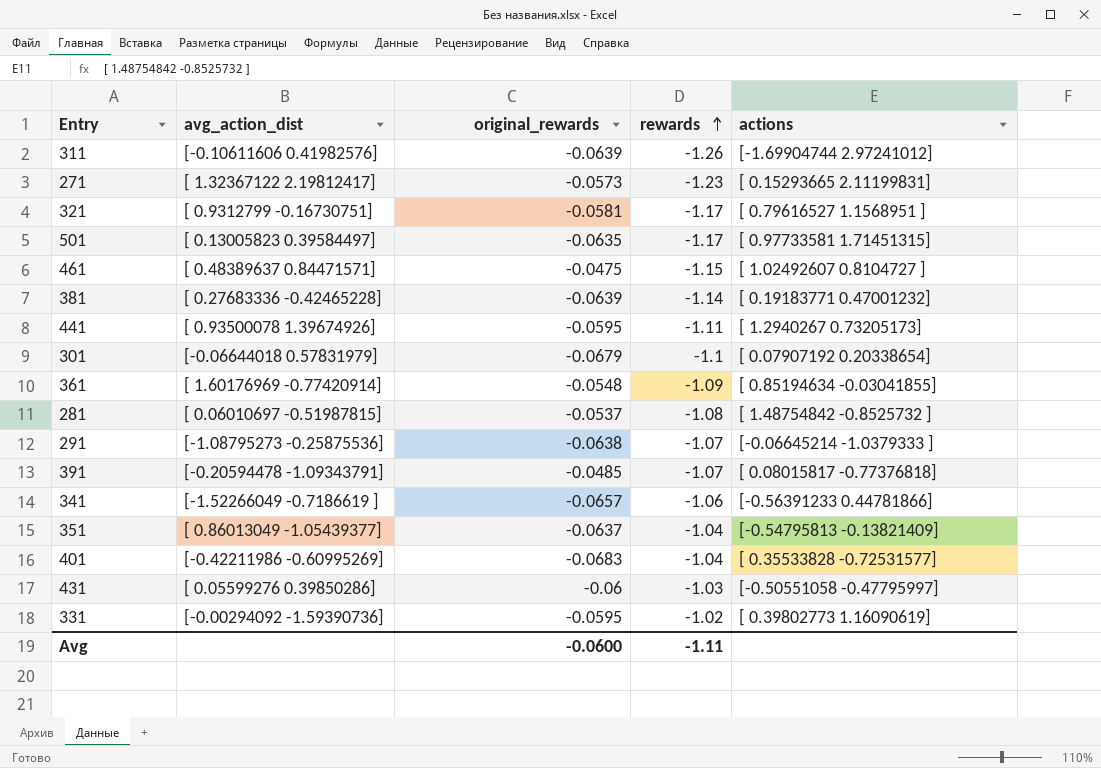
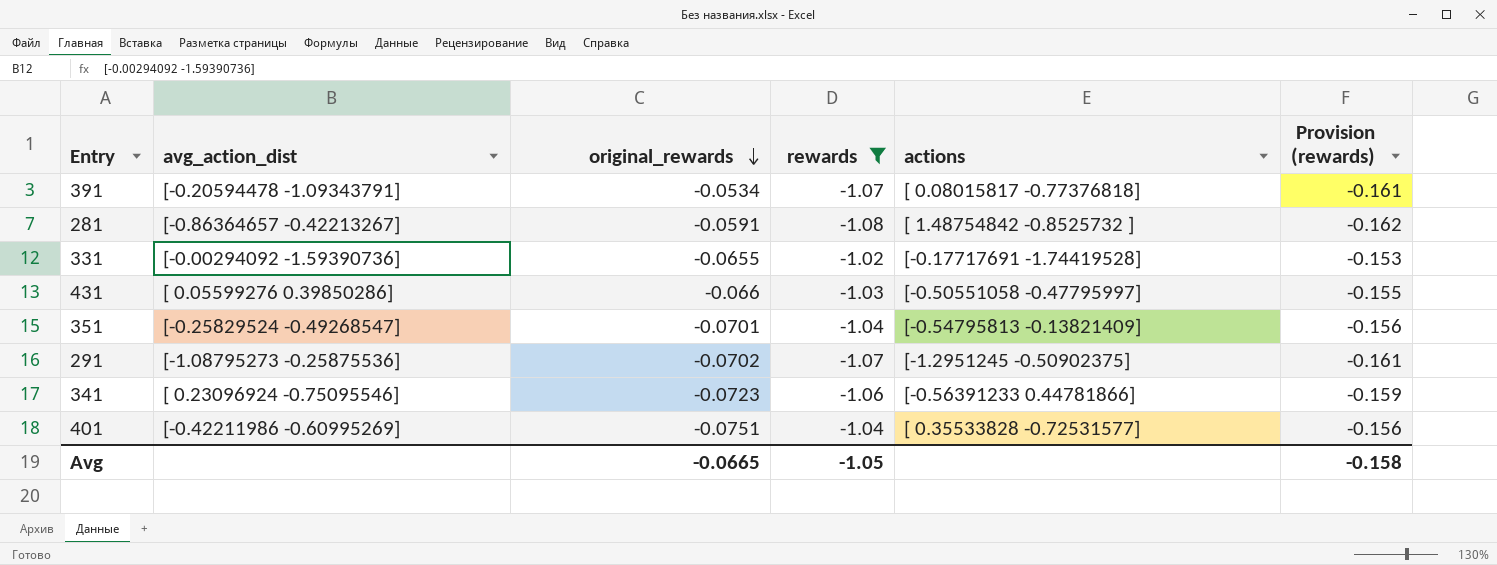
filter: none -> rewards >= -1.08
row order: rewards ascending -> original_rewards descending
column Provision (rewards) | formula: none -> [rewards] * 0.15
391 | original_rewards: -0.0485 -> -0.0534
281 | avg_action_dist: [ 0.06010697 -0.51987815] -> [-0.86364657 -0.42213267]
281 | original_rewards: -0.0537 -> -0.0591
331 | original_rewards: -0.0595 -> -0.0655
331 | actions: [ 0.39802773 1.16090619] -> [-0.17717691 -1.74419528]
431 | original_rewards: -0.06 -> -0.066
351 | avg_action_dist: [ 0.86013049 -1.05439377] -> [-0.25829524 -0.49268547]
351 | original_rewards: -0.0637 -> -0.0701
291 | original_rewards: -0.0638 -> -0.0702
291 | actions: [-0.06645214 -1.0379333 ] -> [-1.2951245 -0.50902375]
341 | avg_action_dist: [-1.52266049 -0.7186619 ] -> [ 0.23096924 -0.75095546]
341 | original_rewards: -0.0657 -> -0.0723
401 | original_rewards: -0.0683 -> -0.0751
Avg | original_rewards: -0.0600 -> -0.0665
Avg | rewards: -1.11 -> -1.05

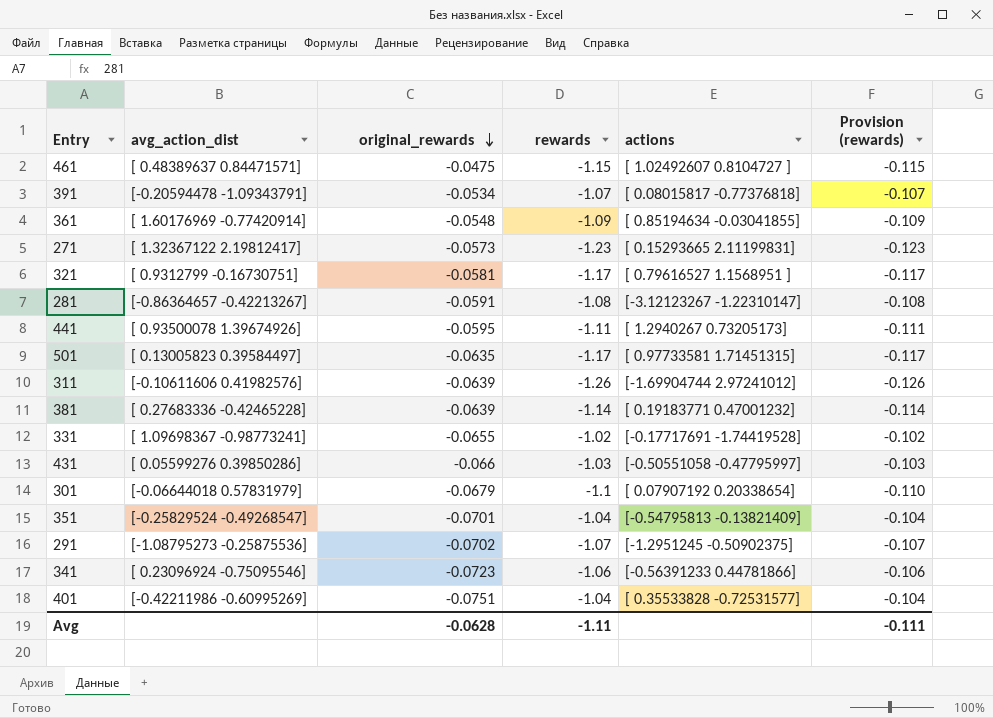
filter: rewards >= -1.08 -> none
column Provision (rewards) | formula: [rewards] * 0.15 -> [rewards] * 0.1
281 | actions: [ 1.48754842 -0.8525732 ] -> [-3.12123267 -1.22310147]
331 | avg_action_dist: [-0.00294092 -1.59390736] -> [ 1.09698367 -0.98773241]
Avg | original_rewards: -0.0665 -> -0.0628
Avg | rewards: -1.05 -> -1.11
Avg | Provision (rewards): -0.158 -> -0.111

